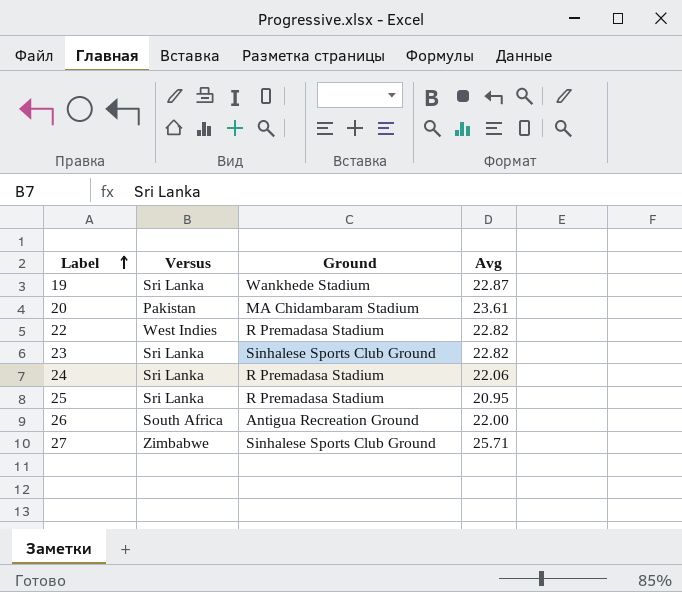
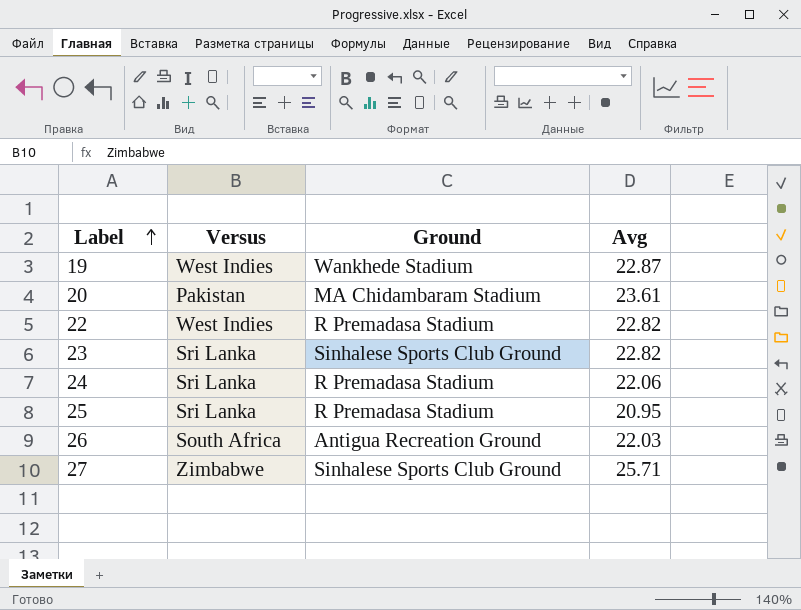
19 | Versus: Sri Lanka -> West Indies
26 | Avg: 22.00 -> 22.03

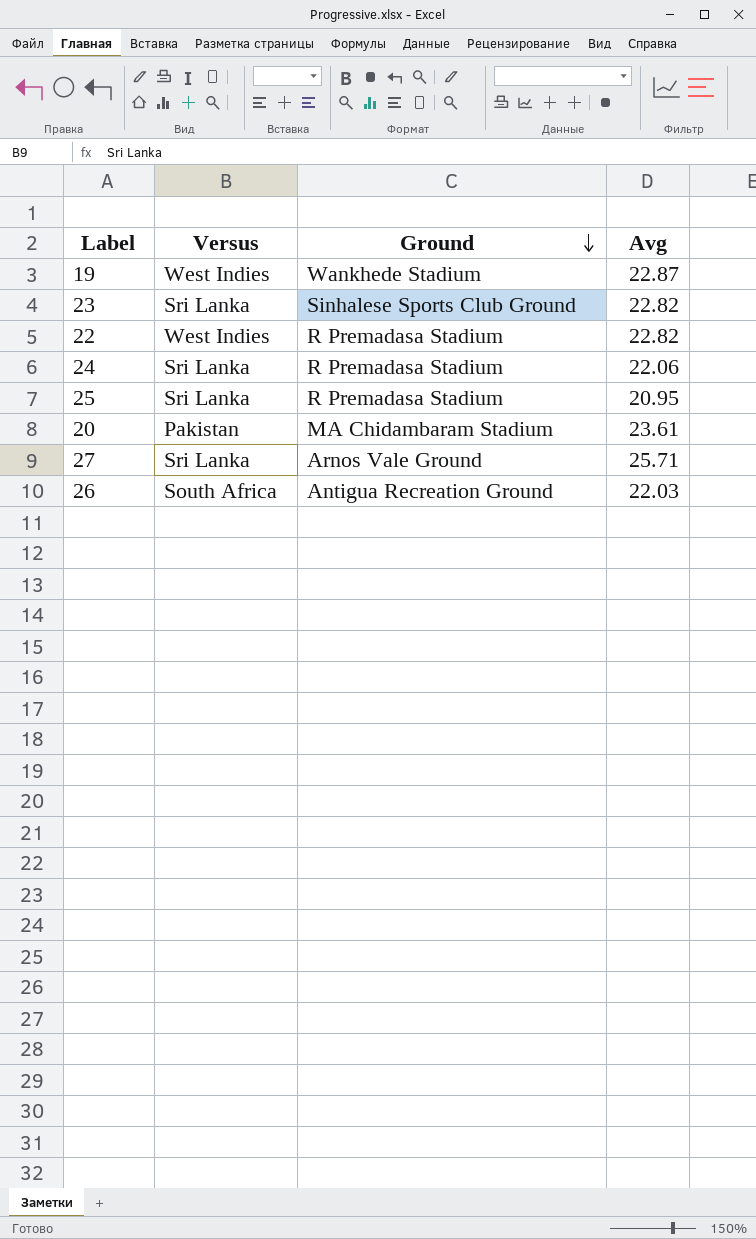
row order: Label ascending -> Ground descending
27 | Versus: Zimbabwe -> Sri Lanka
27 | Ground: Sinhalese Sports Club Ground -> Arnos Vale Ground

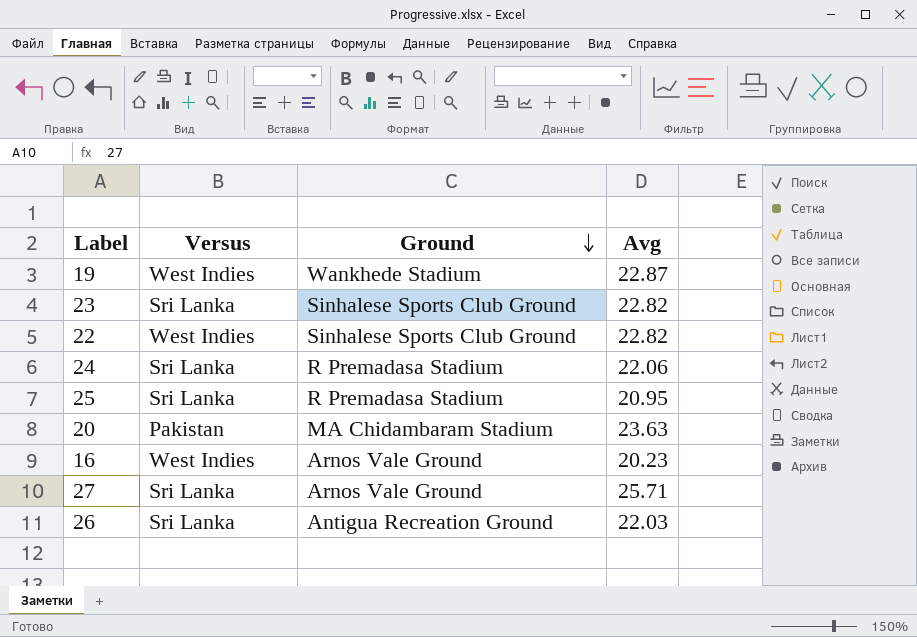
22 | Ground: R Premadasa Stadium -> Sinhalese Sports Club Ground
20 | Avg: 23.61 -> 23.63
row 16: none -> West Indies | Arnos Vale Ground | 20.23
26 | Versus: South Africa -> Sri Lanka

